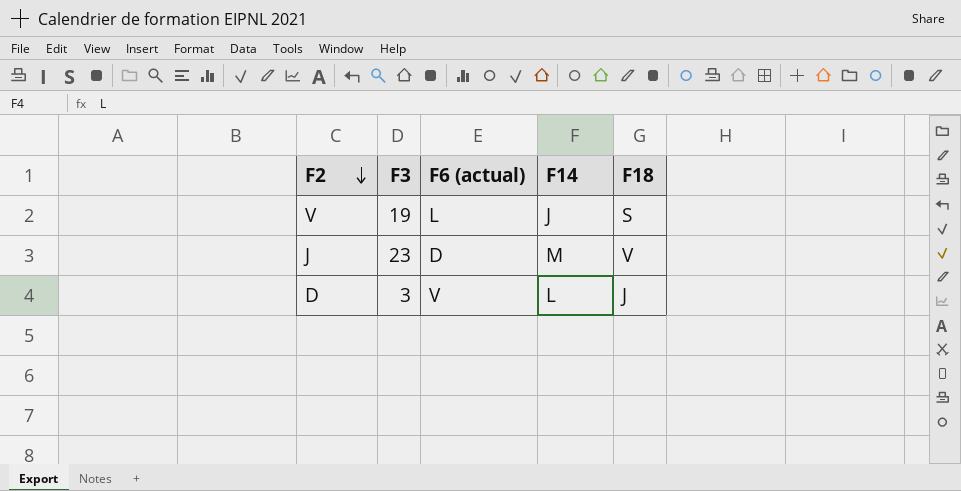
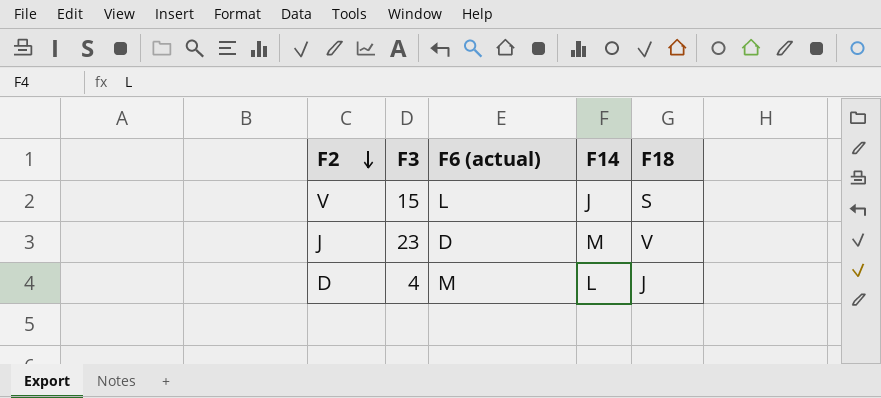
V | F3: 19 -> 15
D | F3: 3 -> 4
D | F6 (actual): V -> M

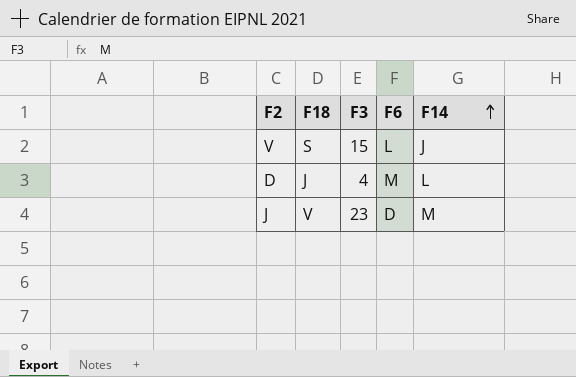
row order: F2 descending -> F14 ascending
column F18 | position: 5 -> 2
column name: F6 (actual) -> F6

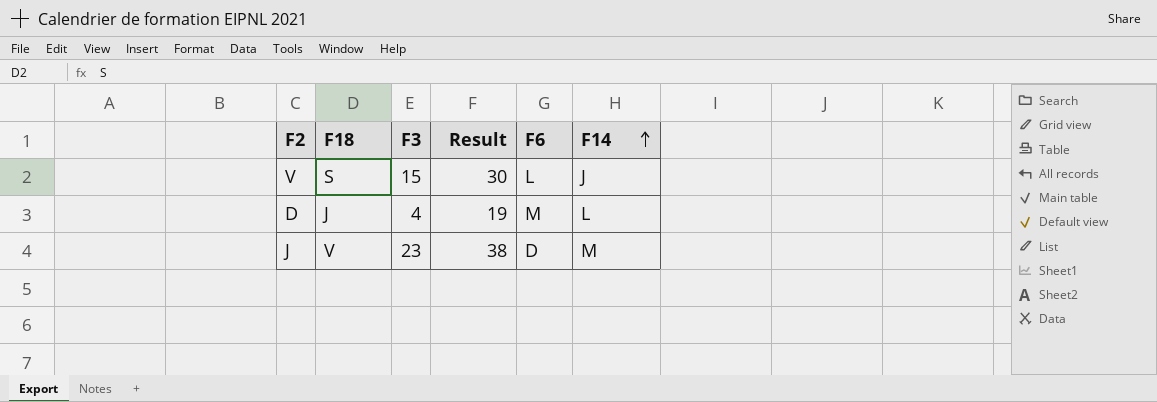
column Result | formula: none -> [F3] + 15

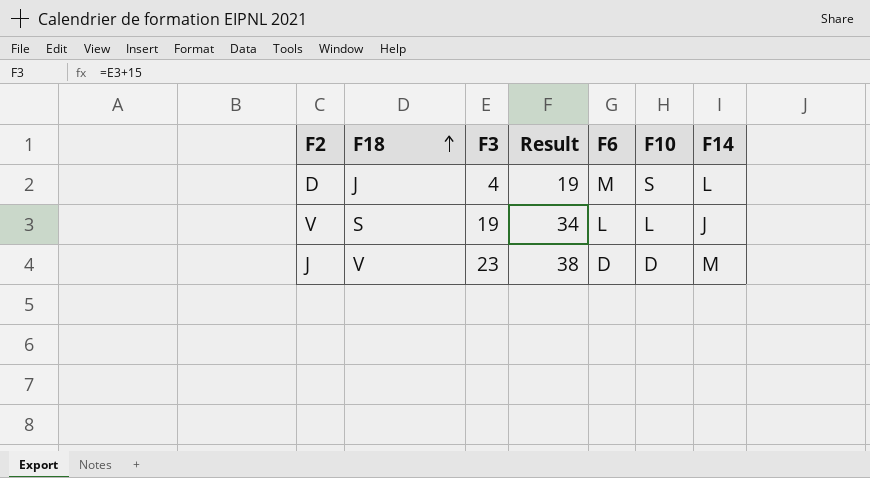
row order: F14 ascending -> F18 ascending
column F10 | position: none -> 6
V | F3: 15 -> 19
V | Result: 30 -> 34

